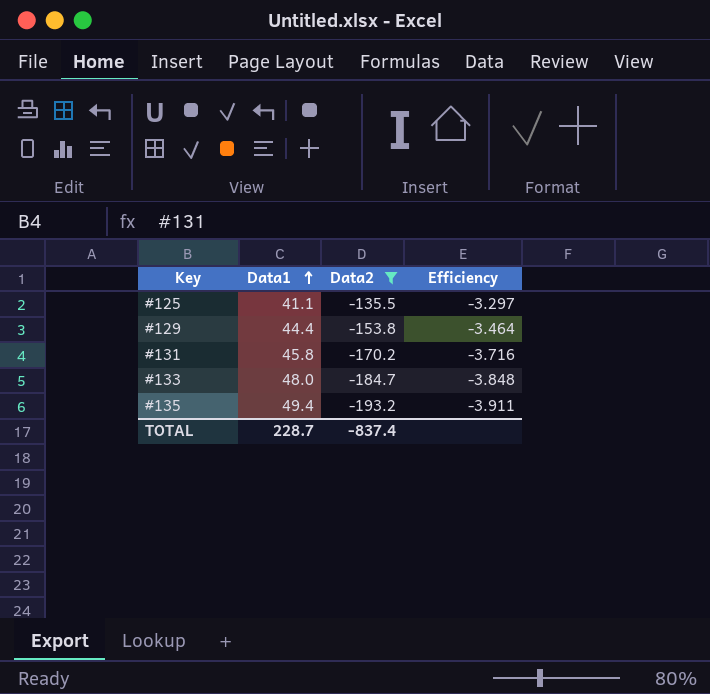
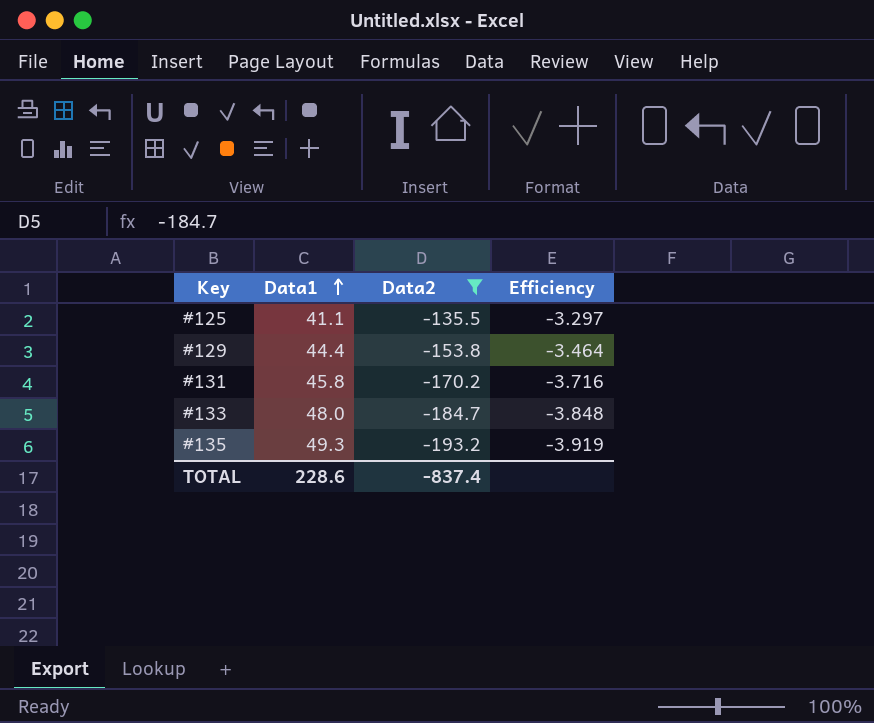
#135 | Data1: 49.4 -> 49.3
#135 | Efficiency: -3.911 -> -3.919
TOTAL | Data1: 228.7 -> 228.6

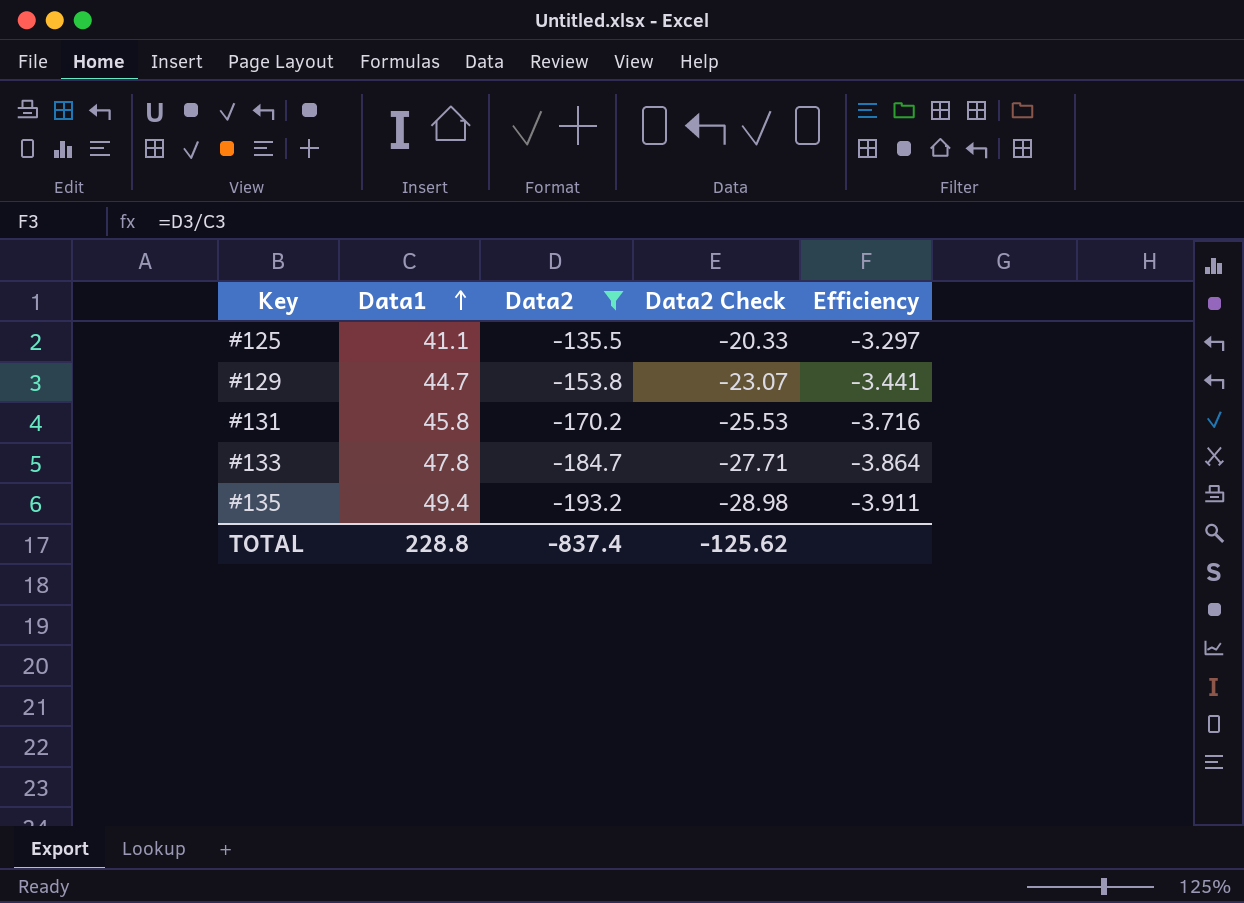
column Data2 Check | formula: none -> [Data2] * 0.15
#129 | Data1: 44.4 -> 44.7
#129 | Efficiency: -3.464 -> -3.441
#133 | Data1: 48.0 -> 47.8
#133 | Efficiency: -3.848 -> -3.864
#135 | Data1: 49.3 -> 49.4
#135 | Efficiency: -3.919 -> -3.911
TOTAL | Data1: 228.6 -> 228.8

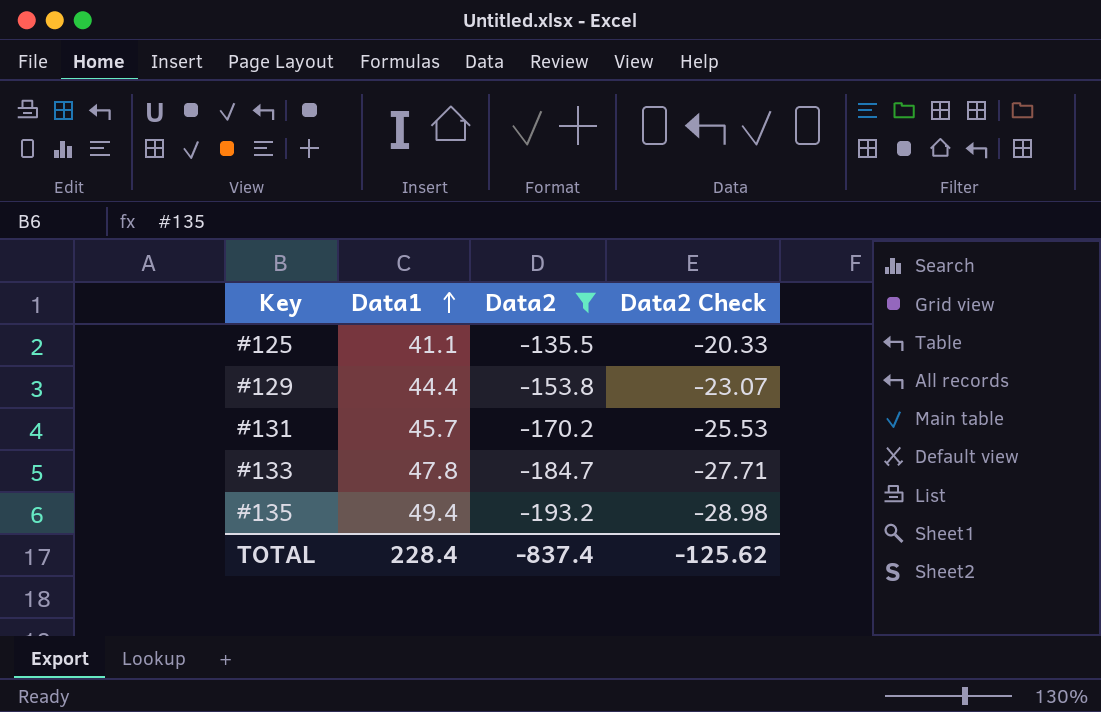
column Efficiency | formula: [Data2] / [Data1] -> none
#129 | Data1: 44.7 -> 44.4
#131 | Data1: 45.8 -> 45.7
TOTAL | Data1: 228.8 -> 228.4

